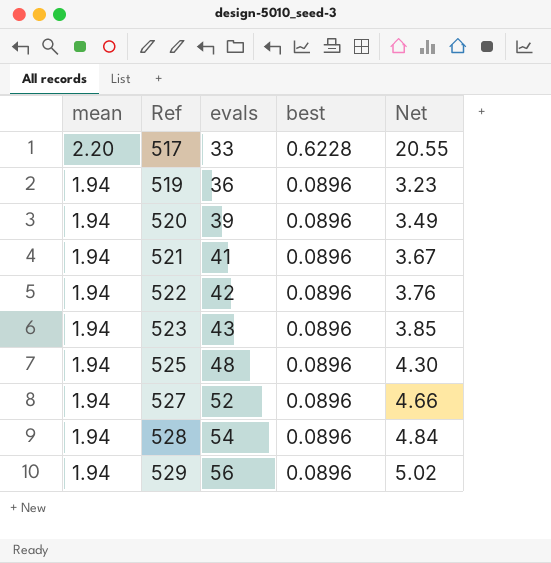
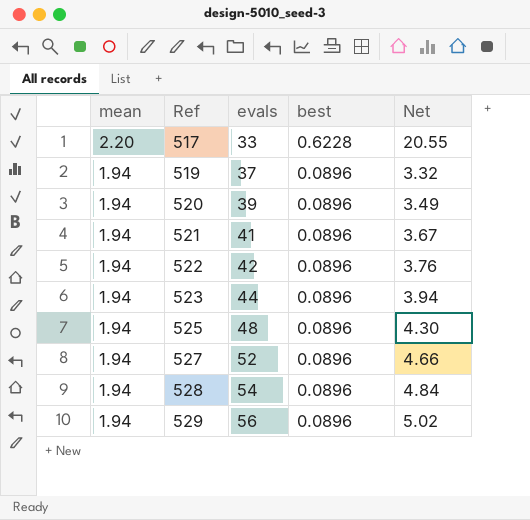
519 | evals: 36 -> 37
519 | Net: 3.23 -> 3.32
523 | evals: 43 -> 44
523 | Net: 3.85 -> 3.94

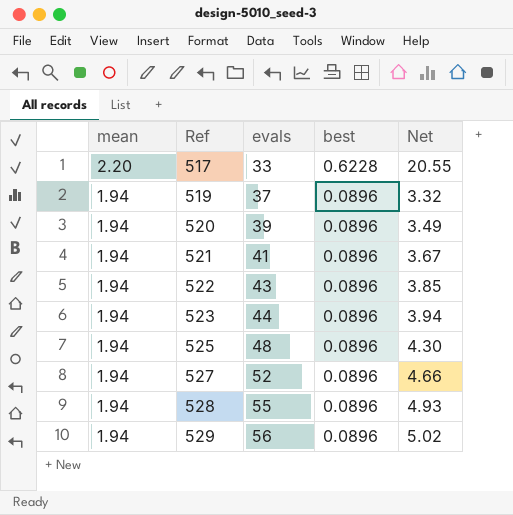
522 | evals: 42 -> 43
522 | Net: 3.76 -> 3.85
528 | evals: 54 -> 55
528 | Net: 4.84 -> 4.93

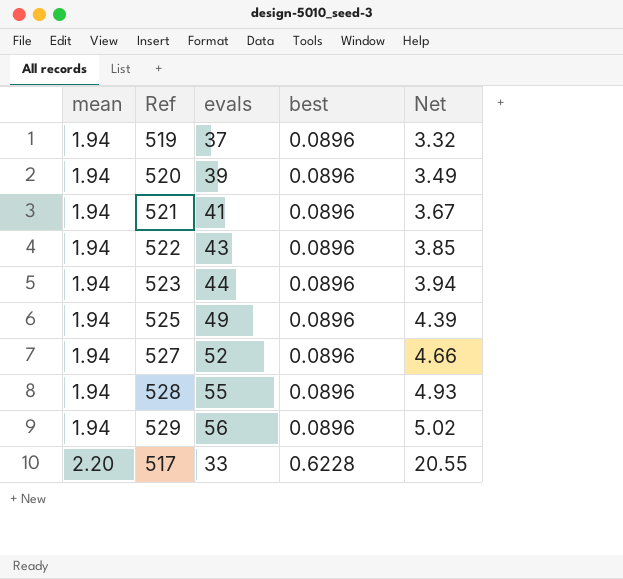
row order: mean descending -> mean ascending
525 | evals: 48 -> 49
525 | Net: 4.30 -> 4.39

